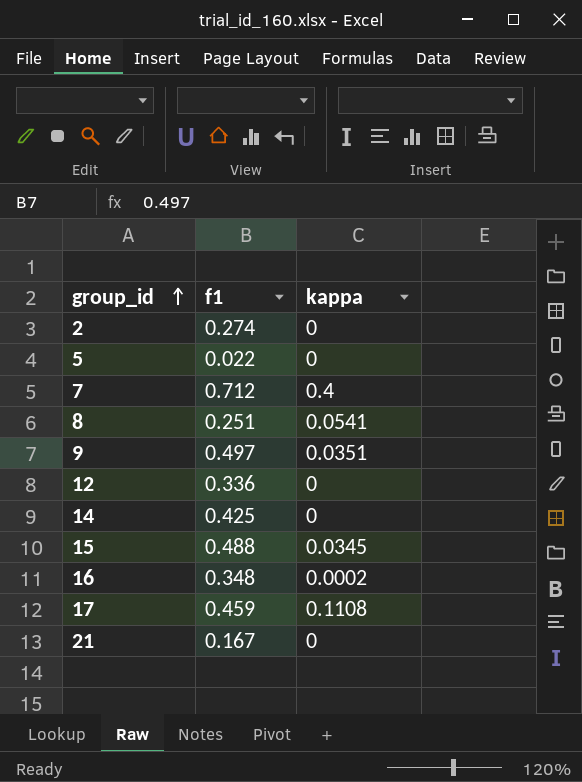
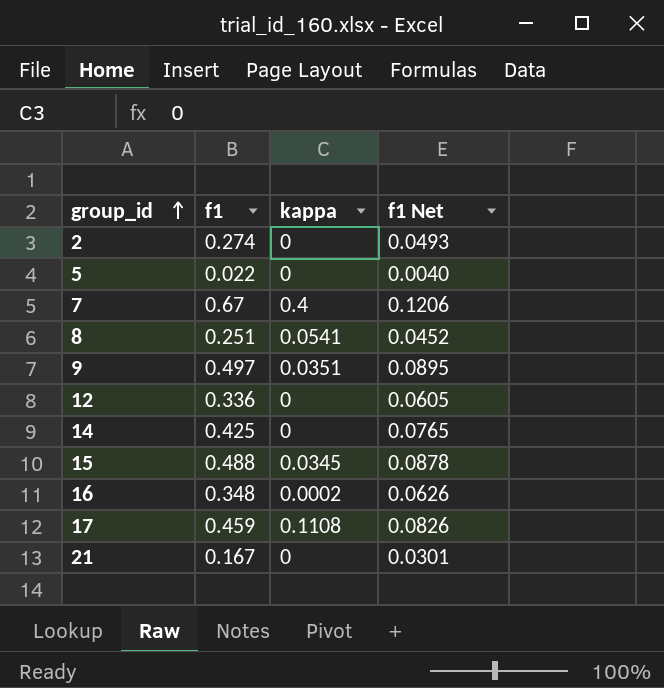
column f1 Net | formula: none -> [f1] * 0.18
7 | f1: 0.712 -> 0.67

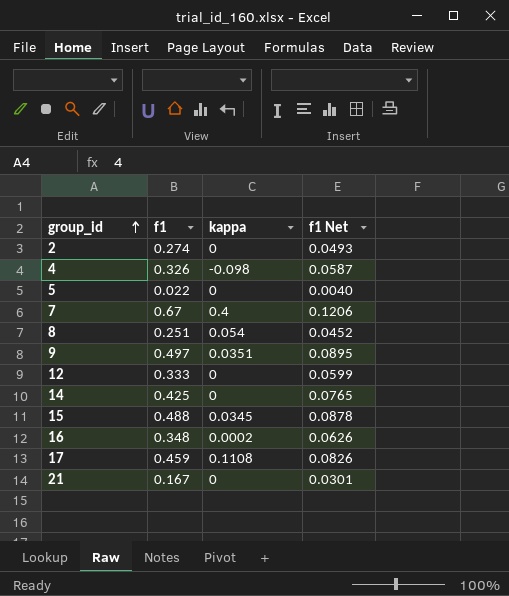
row 4: none -> 0.326 | -0.098 | 0.0587
8 | kappa: 0.0541 -> 0.054
12 | f1: 0.336 -> 0.333
12 | f1 Net: 0.0605 -> 0.0599

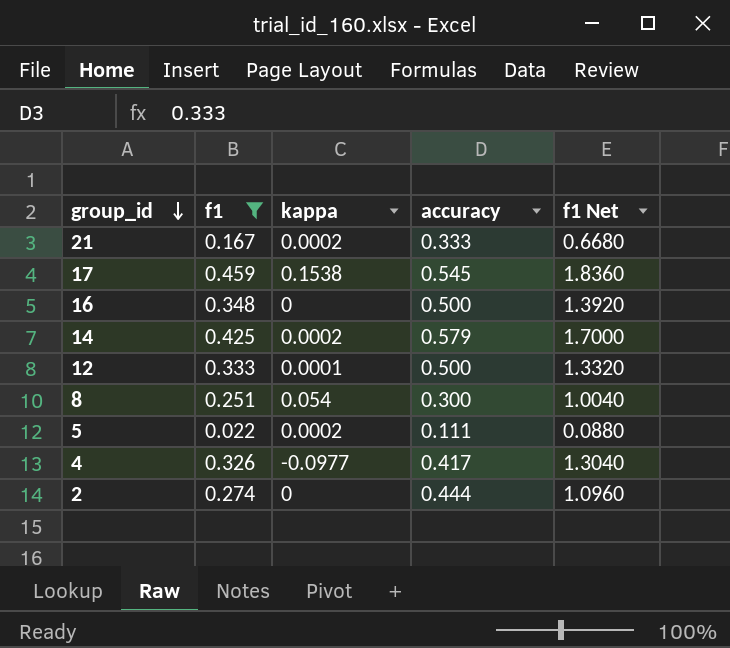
filter: none -> f1 <= 0.459
row order: group_id ascending -> group_id descending
column accuracy | position: none -> 4
column f1 Net | formula: [f1] * 0.18 -> [f1] * 4
21 | kappa: 0 -> 0.0002
17 | kappa: 0.1108 -> 0.1538
16 | kappa: 0.0002 -> 0
14 | kappa: 0 -> 0.0002
12 | kappa: 0 -> 0.0001
5 | kappa: 0 -> 0.0002
4 | kappa: -0.098 -> -0.0977

